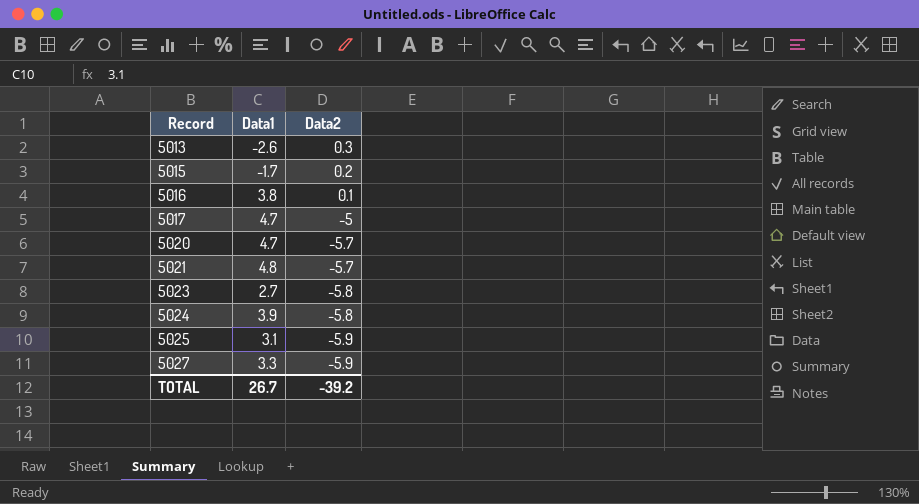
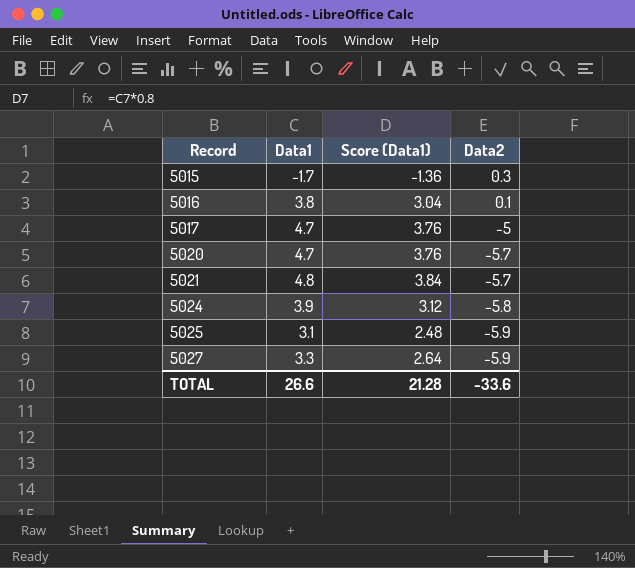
column Score (Data1) | formula: none -> [Data1] * 0.8
row 5013: -2.6 | 0.3 -> none
row 5023: 2.7 | -5.8 -> none
5015 | Data2: 0.2 -> 0.3
TOTAL | Data1: 26.7 -> 26.6
TOTAL | Data2: -39.2 -> -33.6

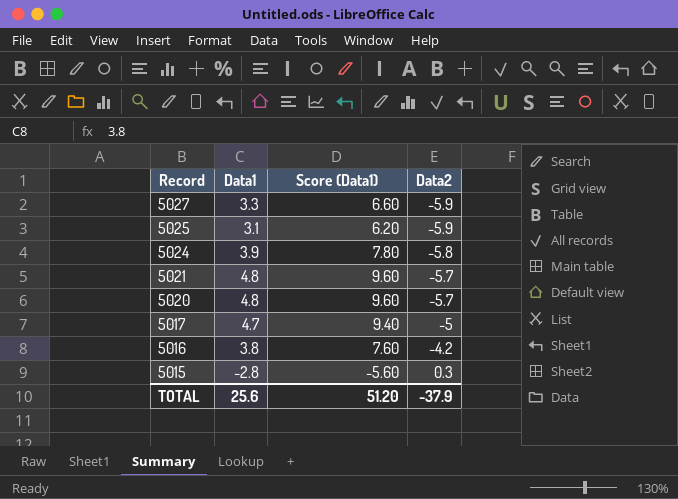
row order: Record ascending -> Record descending
column Score (Data1) | formula: [Data1] * 0.8 -> [Data1] * 2
5020 | Data1: 4.7 -> 4.8
5016 | Data2: 0.1 -> -4.2
5015 | Data1: -1.7 -> -2.8
TOTAL | Data1: 26.6 -> 25.6
TOTAL | Score (Data1): 21.28 -> 51.20
TOTAL | Data2: -33.6 -> -37.9

